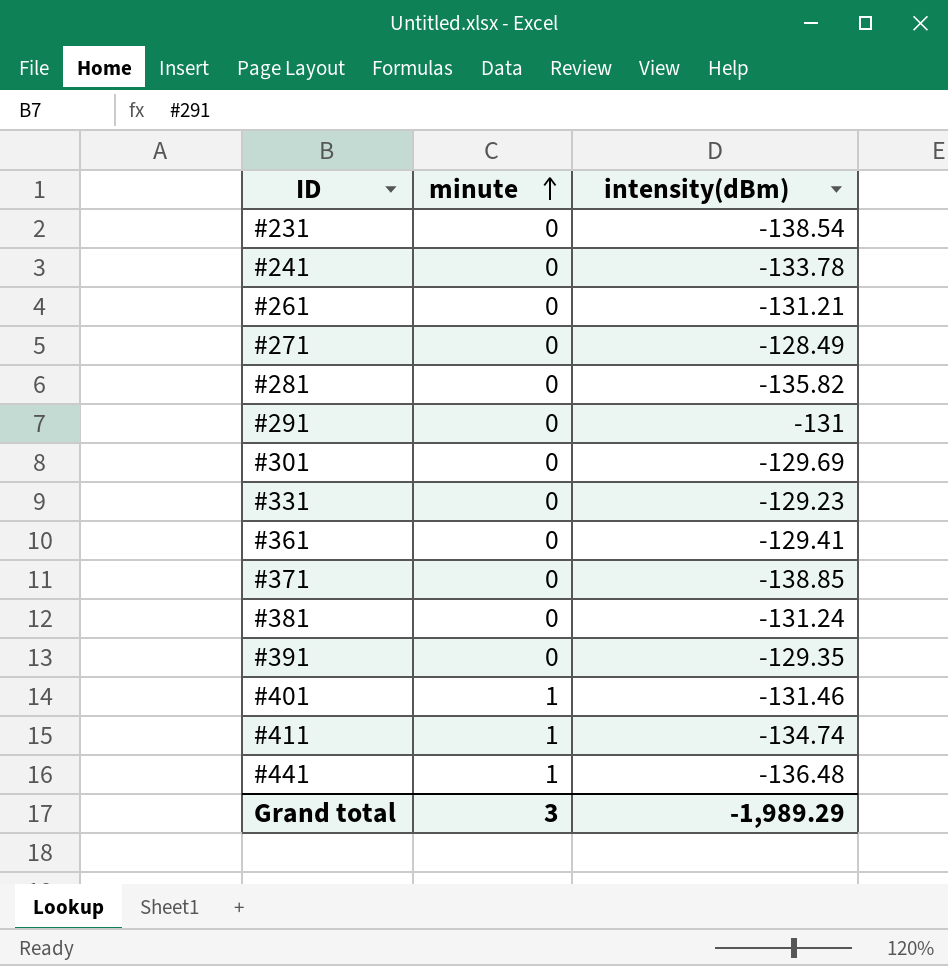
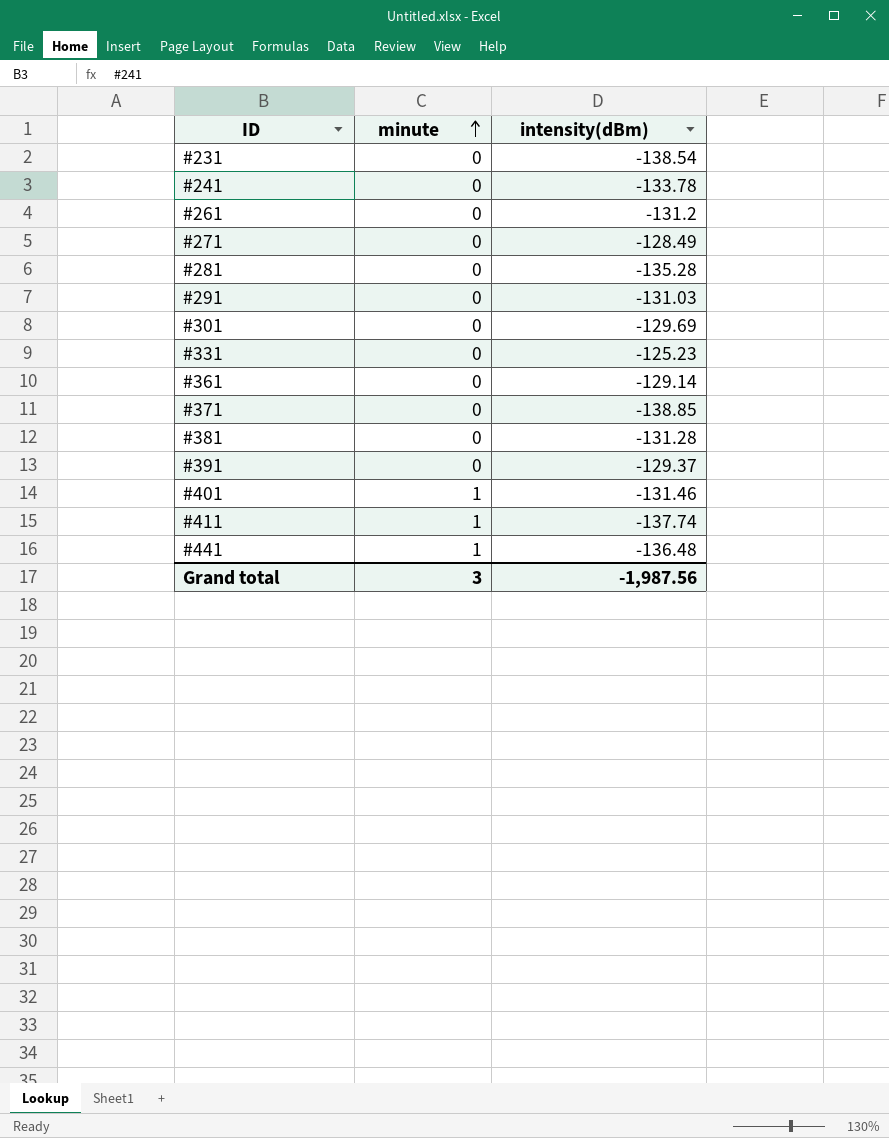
#261 | intensity(dBm): -131.21 -> -131.2
#281 | intensity(dBm): -135.82 -> -135.28
#291 | intensity(dBm): -131 -> -131.03
#331 | intensity(dBm): -129.23 -> -125.23
#361 | intensity(dBm): -129.41 -> -129.14
#381 | intensity(dBm): -131.24 -> -131.28
#391 | intensity(dBm): -129.35 -> -129.37
#411 | intensity(dBm): -134.74 -> -137.74
Grand total | intensity(dBm): -1,989.29 -> -1,987.56

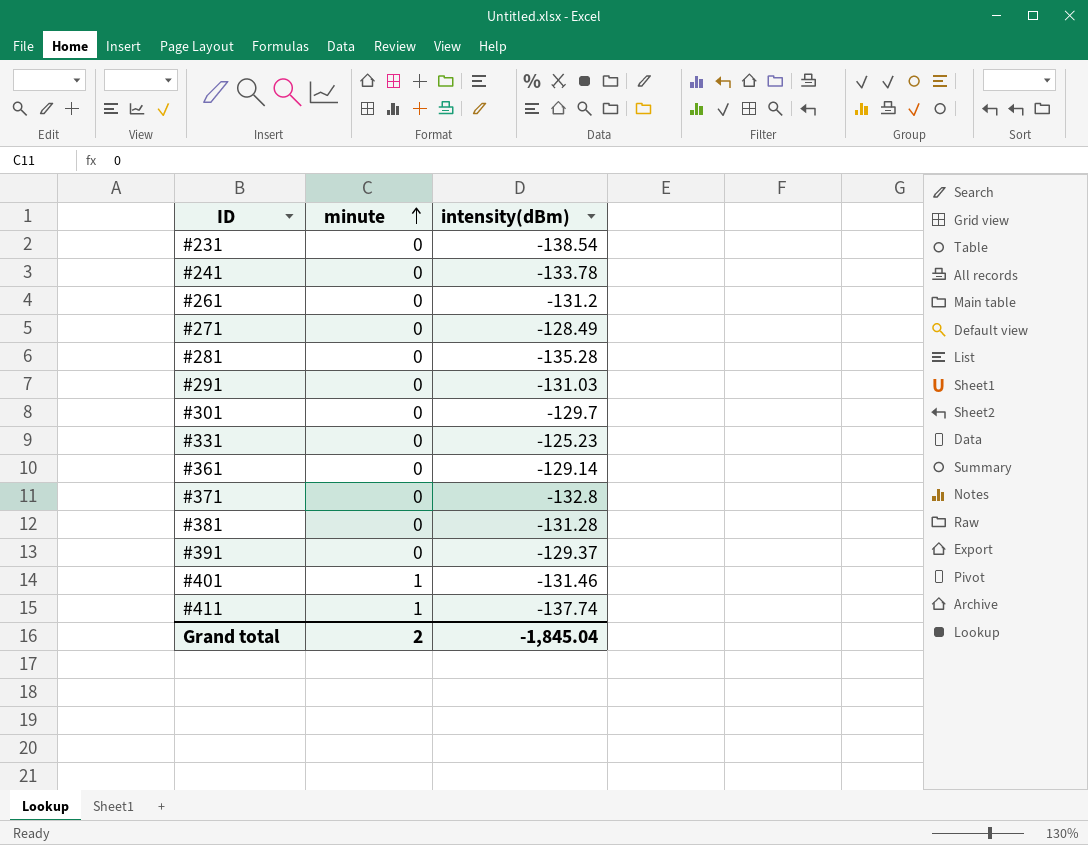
row #441: 1 | -136.48 -> none
#301 | intensity(dBm): -129.69 -> -129.7
#371 | intensity(dBm): -138.85 -> -132.8
Grand total | minute: 3 -> 2
Grand total | intensity(dBm): -1,987.56 -> -1,845.04

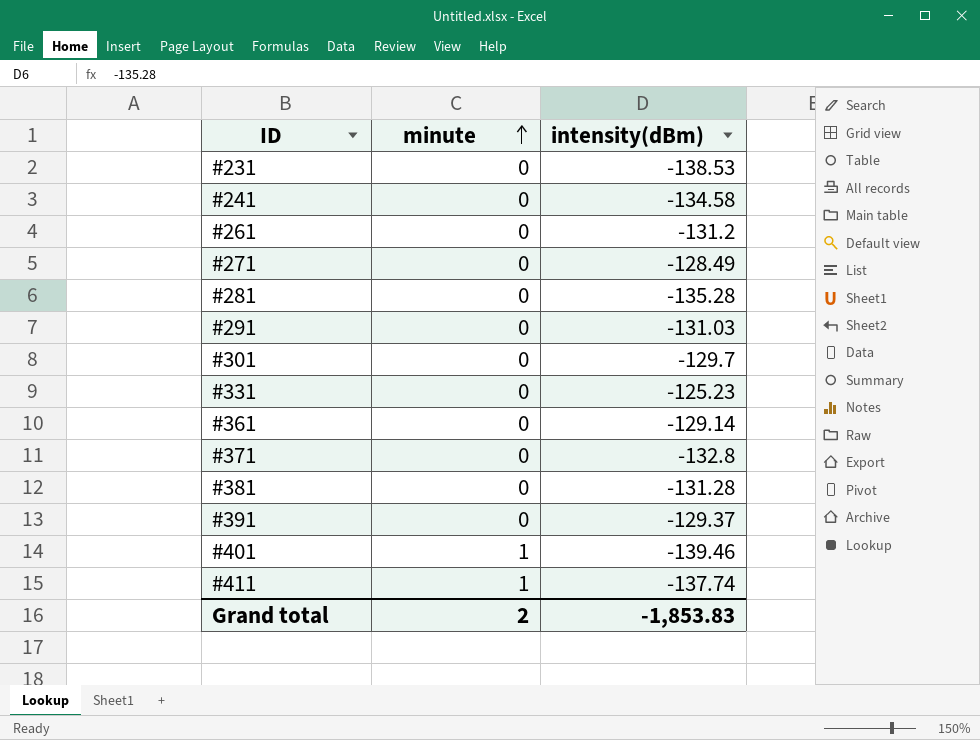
#231 | intensity(dBm): -138.54 -> -138.53
#241 | intensity(dBm): -133.78 -> -134.58
#401 | intensity(dBm): -131.46 -> -139.46
Grand total | intensity(dBm): -1,845.04 -> -1,853.83

